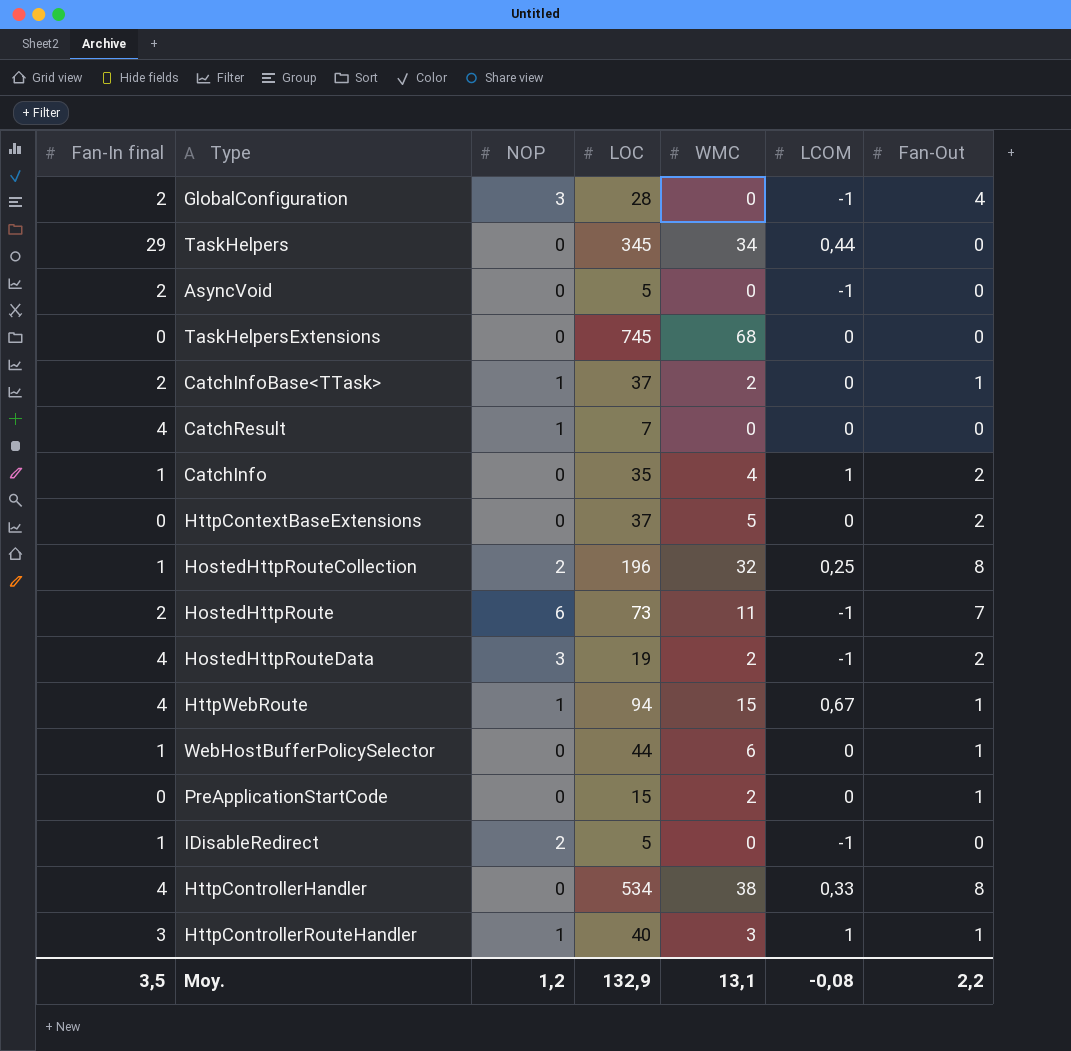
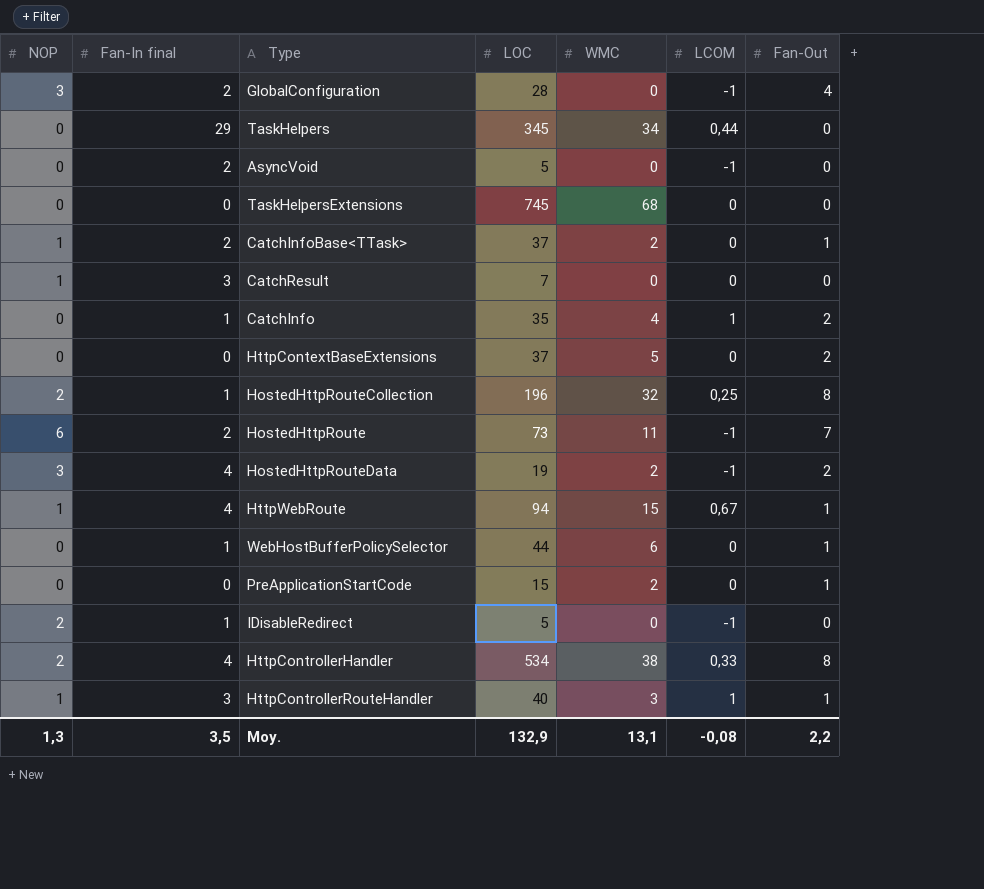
column NOP | position: 3 -> 1
CatchResult | Fan-In final: 4 -> 3
HttpControllerHandler | NOP: 0 -> 2
Moy. | NOP: 1,2 -> 1,3

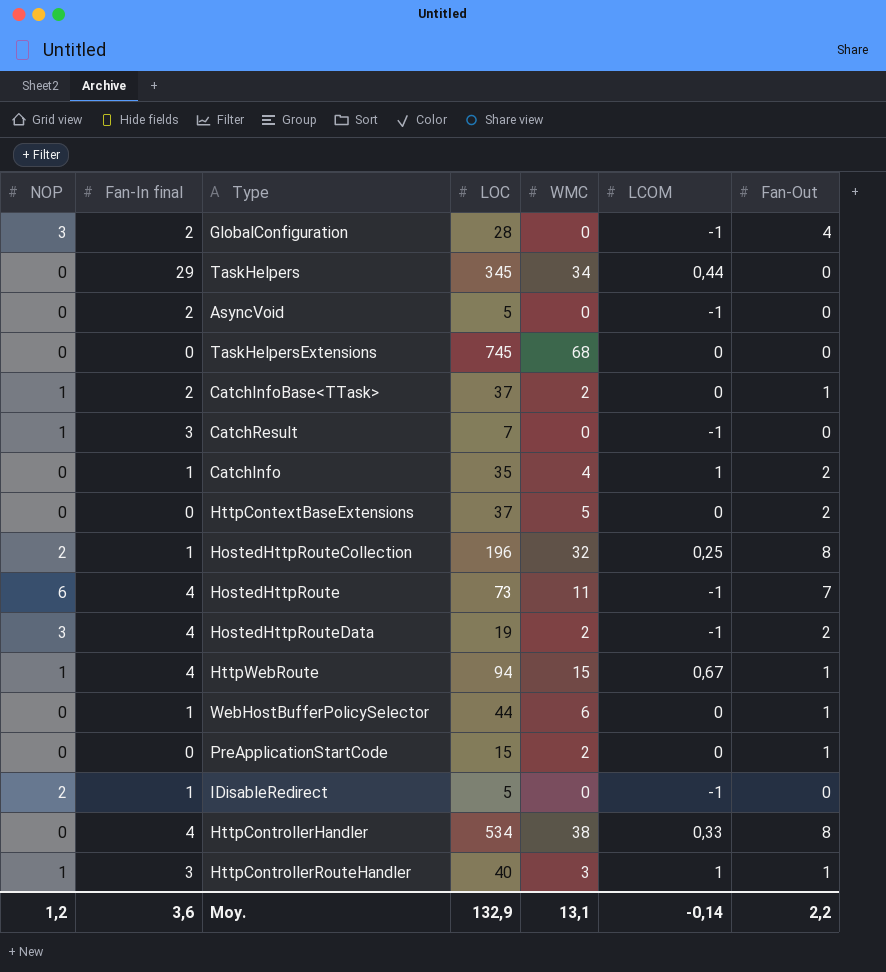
CatchResult | LCOM: 0 -> -1
HostedHttpRoute | Fan-In final: 2 -> 4
HttpControllerHandler | NOP: 2 -> 0
Moy. | NOP: 1,3 -> 1,2
Moy. | Fan-In final: 3,5 -> 3,6
Moy. | LCOM: -0,08 -> -0,14

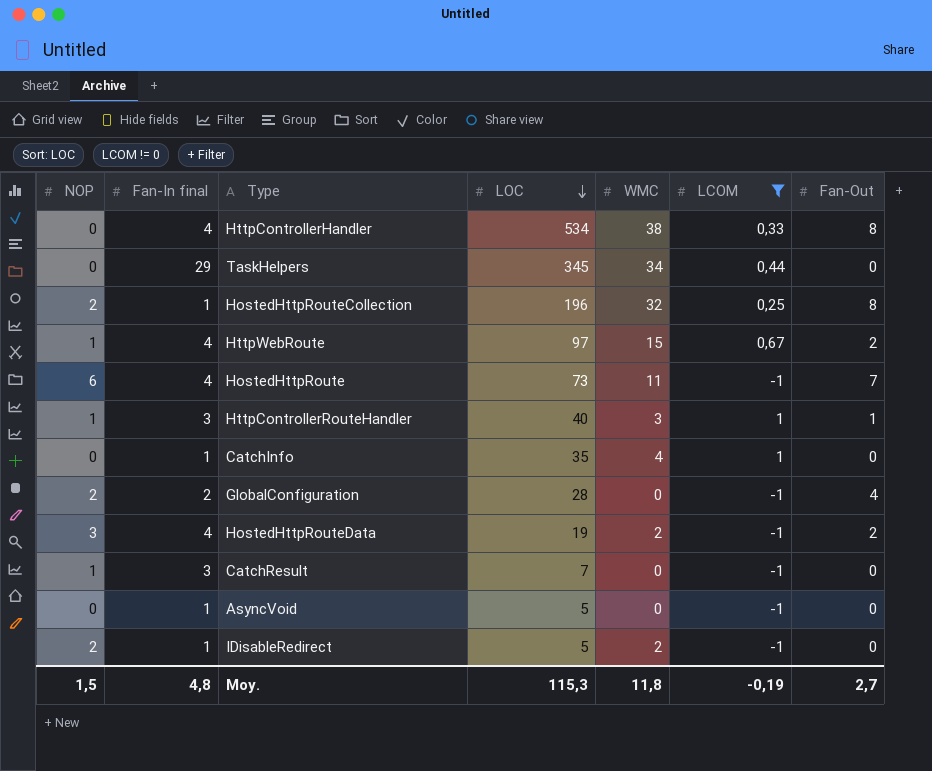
filter: none -> LCOM != 0
row order: none -> LOC descending
HttpWebRoute | LOC: 94 -> 97
HttpWebRoute | Fan-Out: 1 -> 2
CatchInfo | Fan-Out: 2 -> 0
GlobalConfiguration | NOP: 3 -> 2
AsyncVoid | Fan-In final: 2 -> 1
IDisableRedirect | WMC: 0 -> 2
Moy. | NOP: 1,2 -> 1,5
Moy. | Fan-In final: 3,6 -> 4,8
Moy. | LOC: 132,9 -> 115,3
Moy. | WMC: 13,1 -> 11,8
Moy. | LCOM: -0,14 -> -0,19
Moy. | Fan-Out: 2,2 -> 2,7

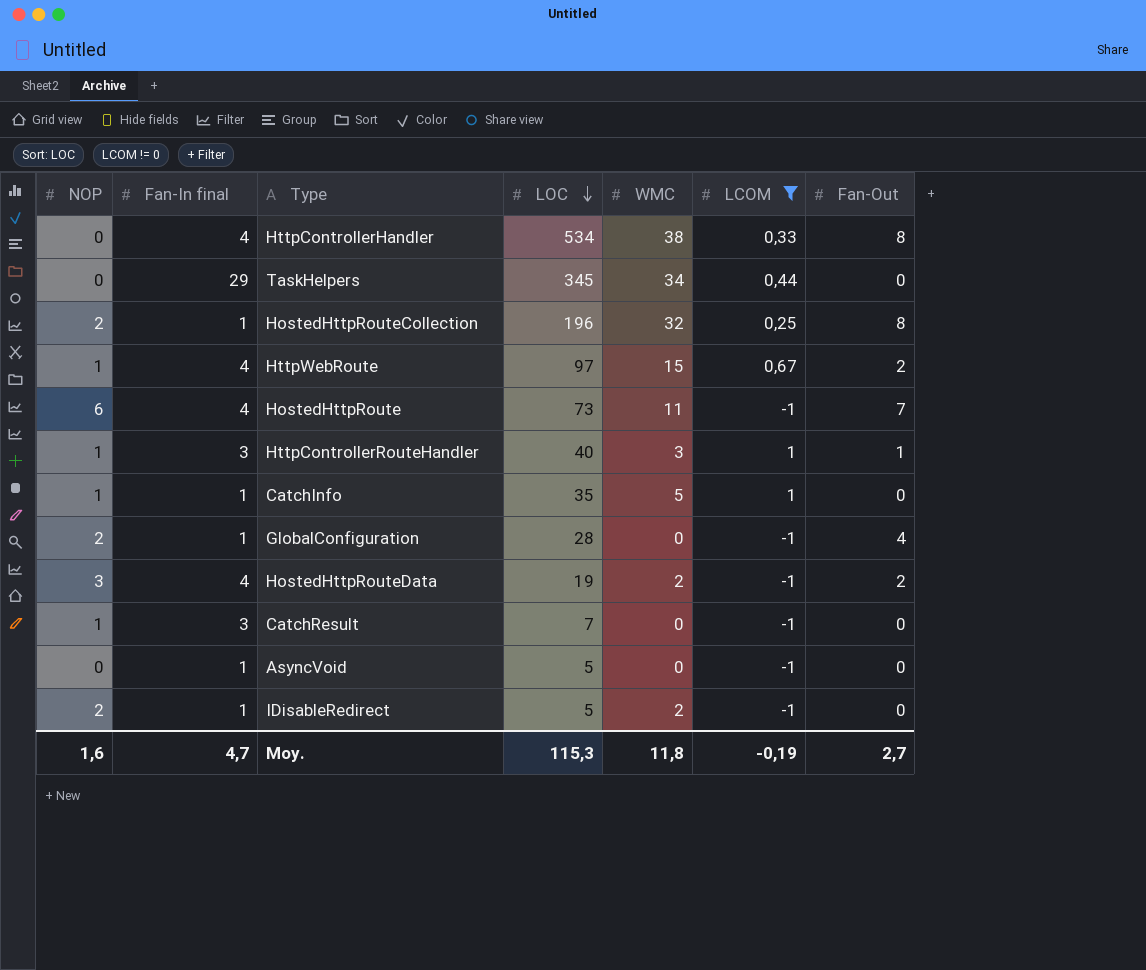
CatchInfo | NOP: 0 -> 1
CatchInfo | WMC: 4 -> 5
GlobalConfiguration | Fan-In final: 2 -> 1
Moy. | NOP: 1,5 -> 1,6
Moy. | Fan-In final: 4,8 -> 4,7

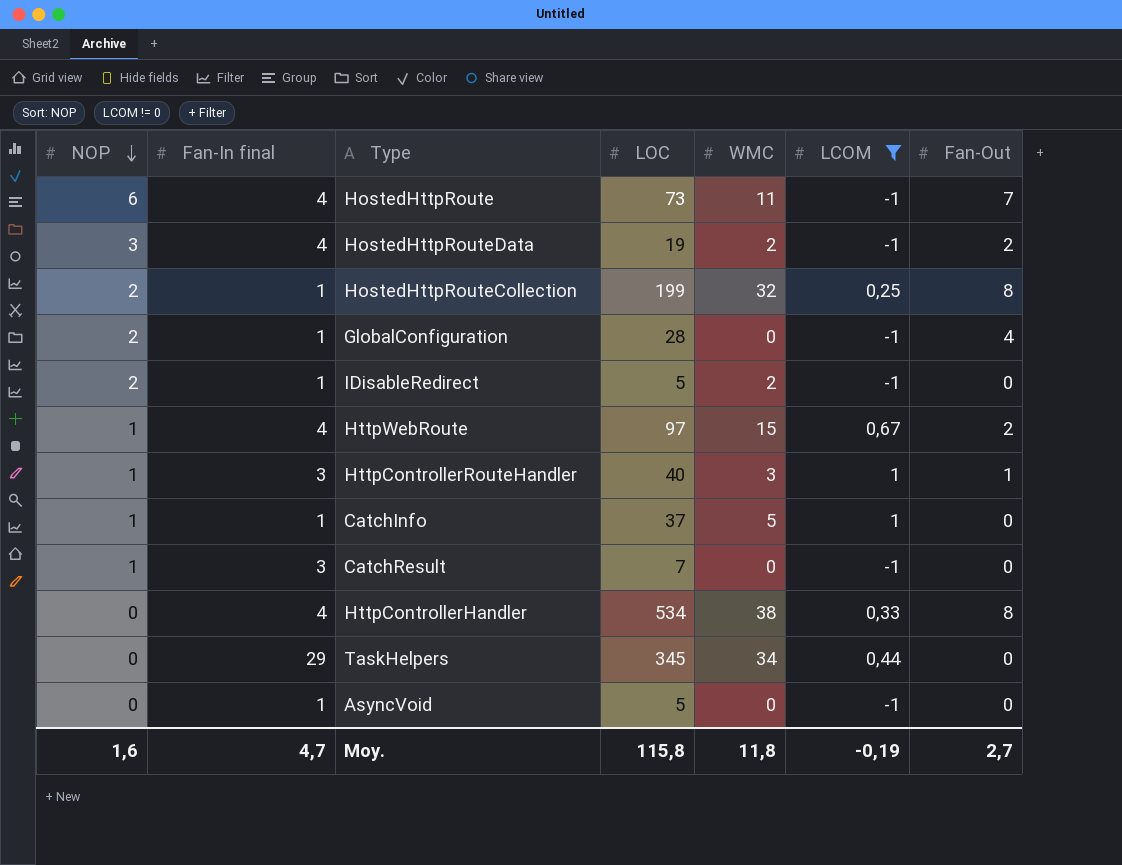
row order: LOC descending -> NOP descending
HostedHttpRouteCollection | LOC: 196 -> 199
CatchInfo | LOC: 35 -> 37
Moy. | LOC: 115,3 -> 115,8

